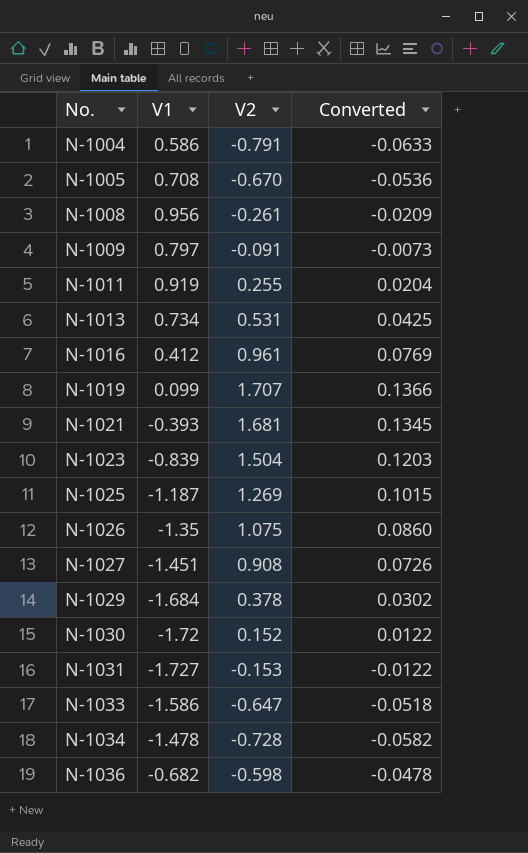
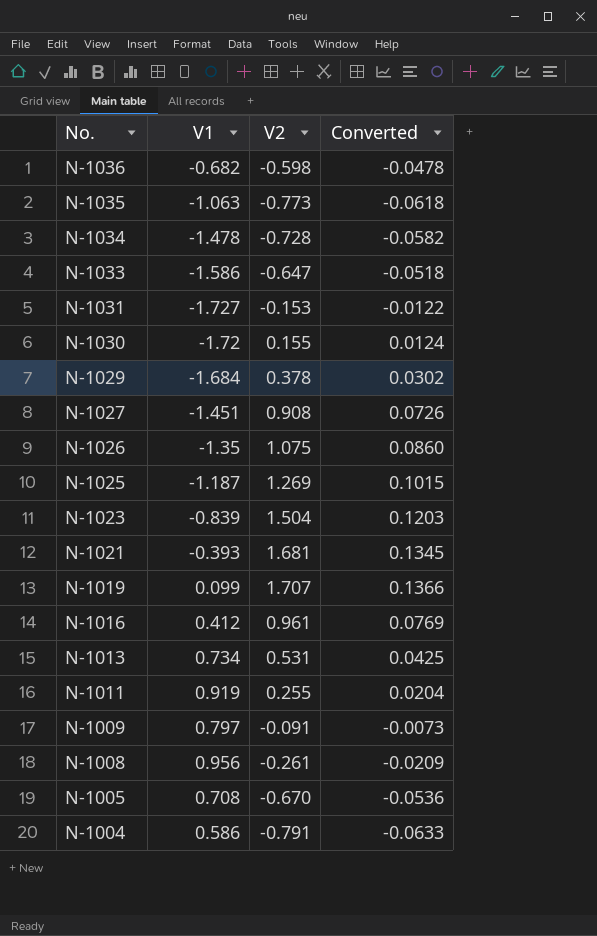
row order: No. ascending -> No. descending
row N-1035: none -> -1.063 | -0.773 | -0.0618
N-1030 | V2: 0.152 -> 0.155
N-1030 | Converted: 0.0122 -> 0.0124

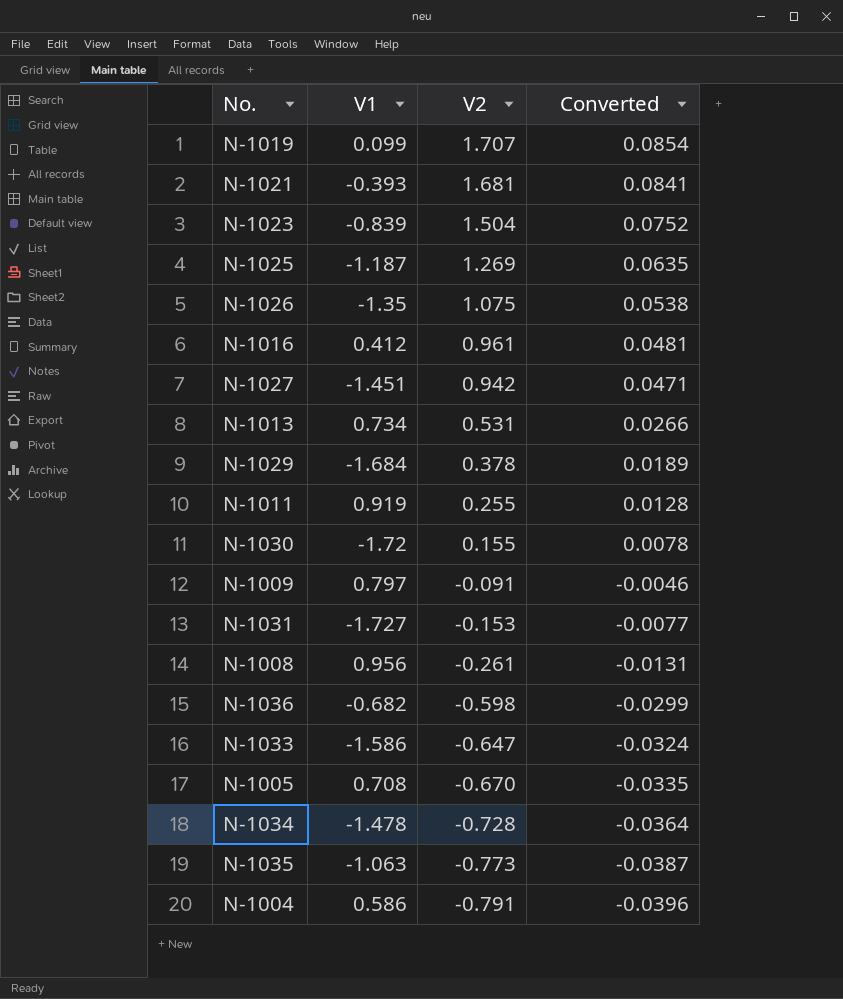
row order: No. descending -> V2 descending
column Converted | formula: [V2] * 0.08 -> [V2] * 0.05
N-1027 | V2: 0.908 -> 0.942

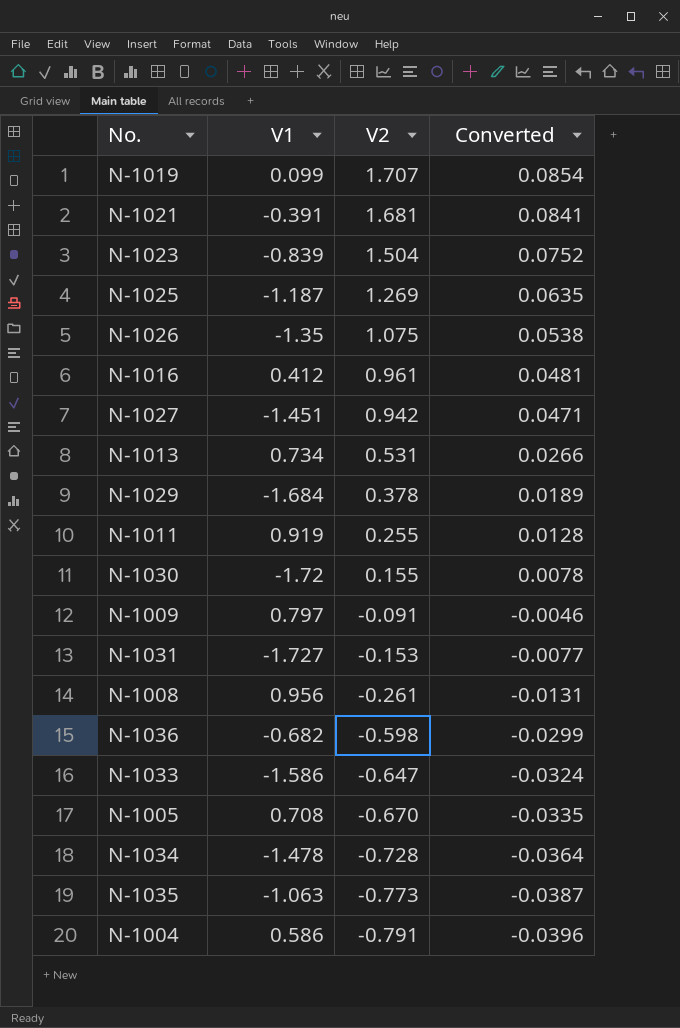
N-1021 | V1: -0.393 -> -0.391

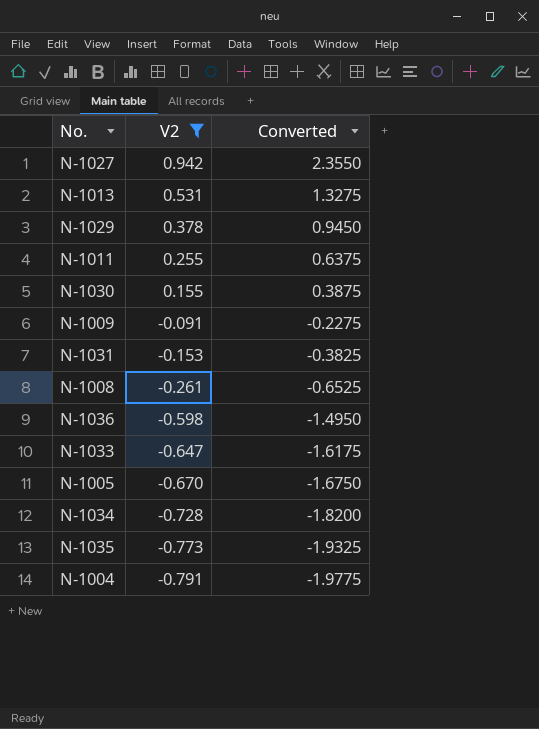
filter: none -> V2 <= 0.942
column V1 | position: 2 -> none
column Converted | formula: [V2] * 0.05 -> [V2] * 2.5

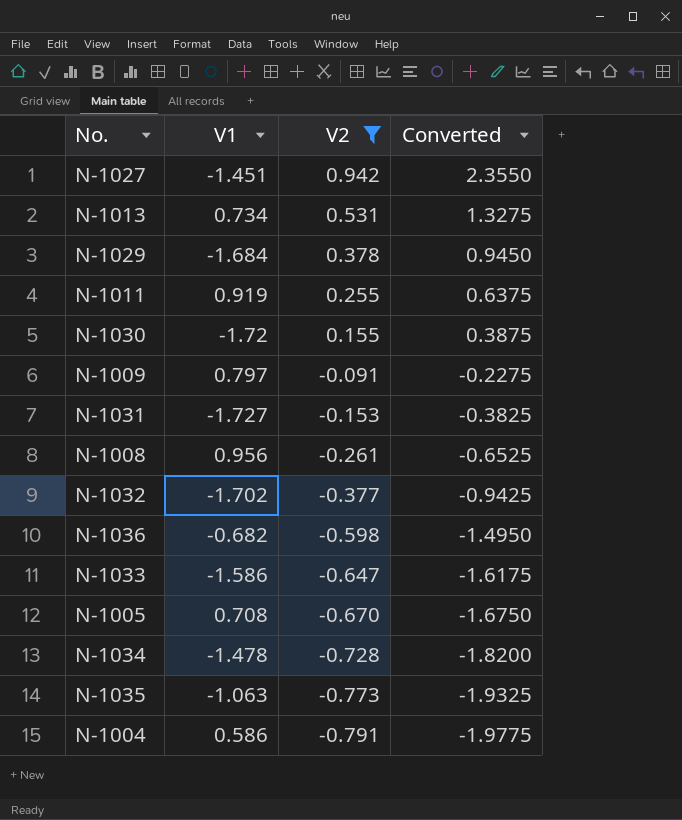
column V1 | position: none -> 2
row N-1032: none -> -1.702 | -0.377 | -0.9425

